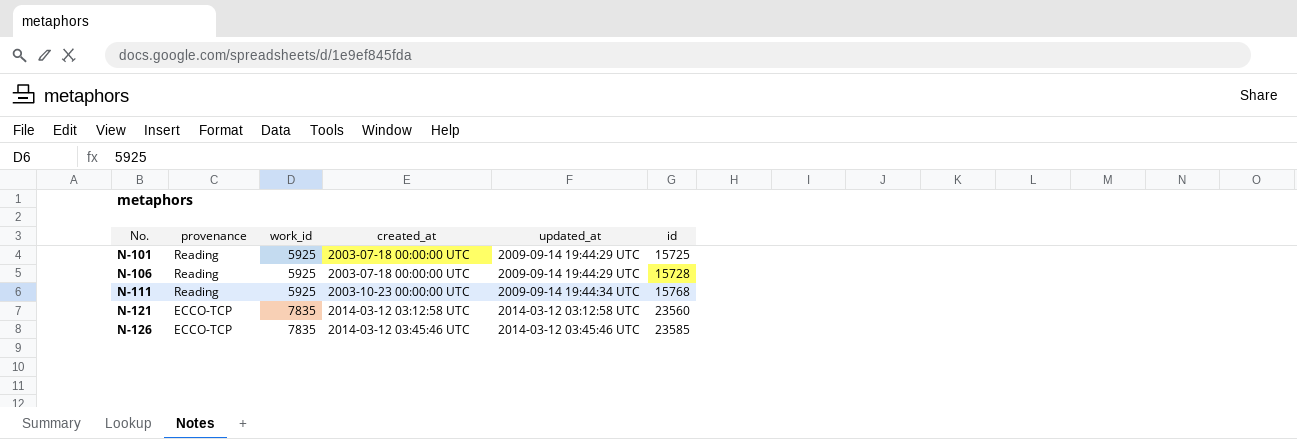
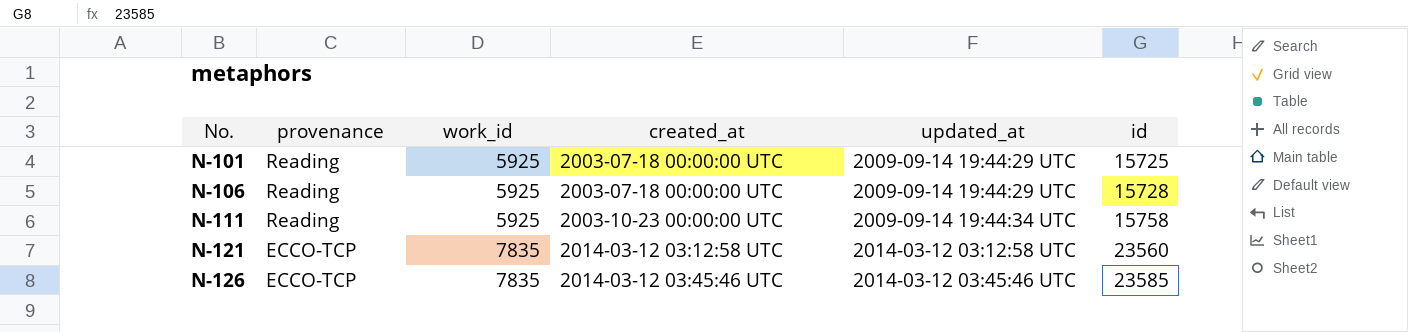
N-111 | id: 15768 -> 15758

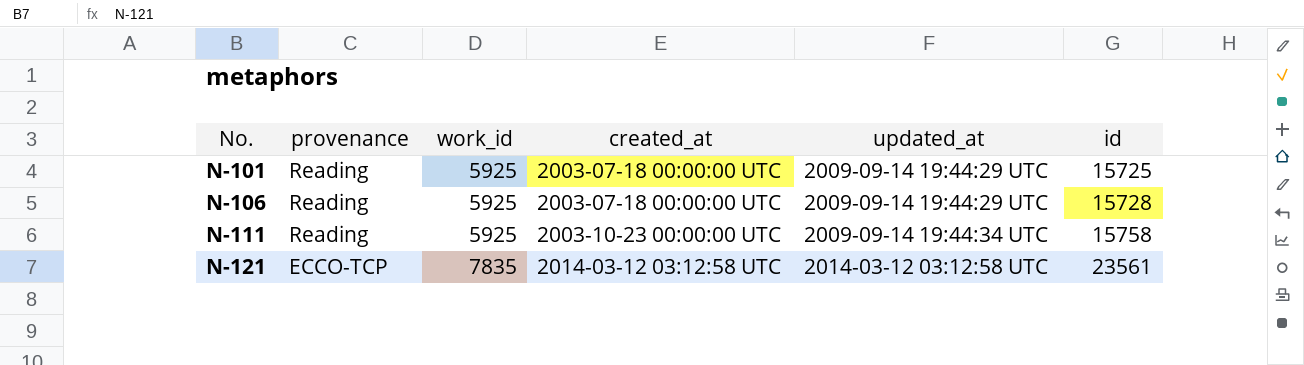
row N-126: ECCO-TCP | 7835 | 2014-03-12 03:45:46 UTC | 2014-03-12 03:45:46 UTC | 23585 -> none
N-121 | id: 23560 -> 23561

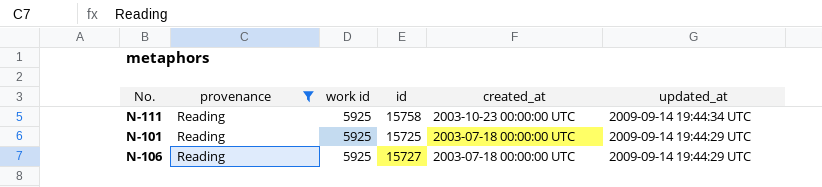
filter: none -> provenance = Reading
row order: No. ascending -> created_at descending
column name: work_id -> work id
column id | position: 6 -> 4
N-106 | id: 15728 -> 15727

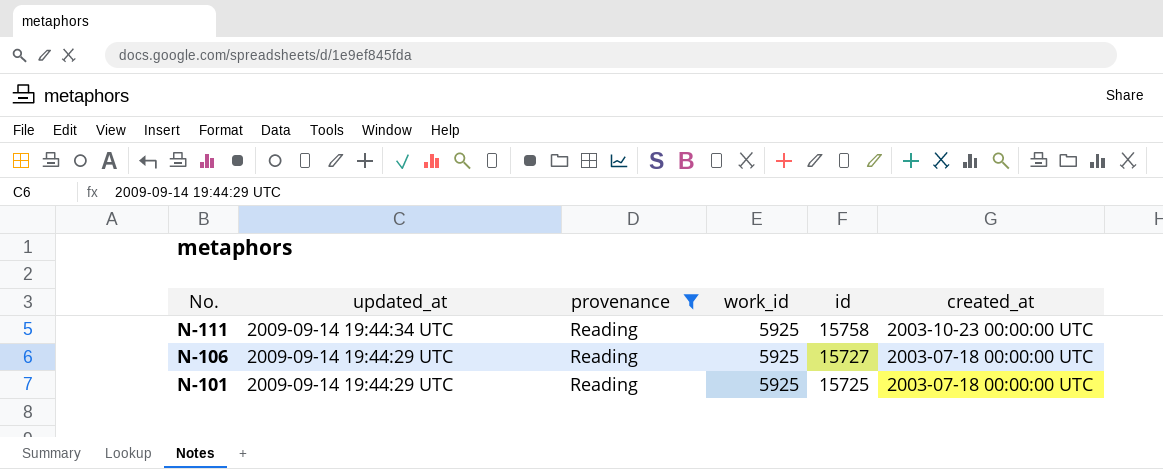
row order: created_at descending -> No. descending
column updated_at | position: 6 -> 2
column name: work id -> work_id

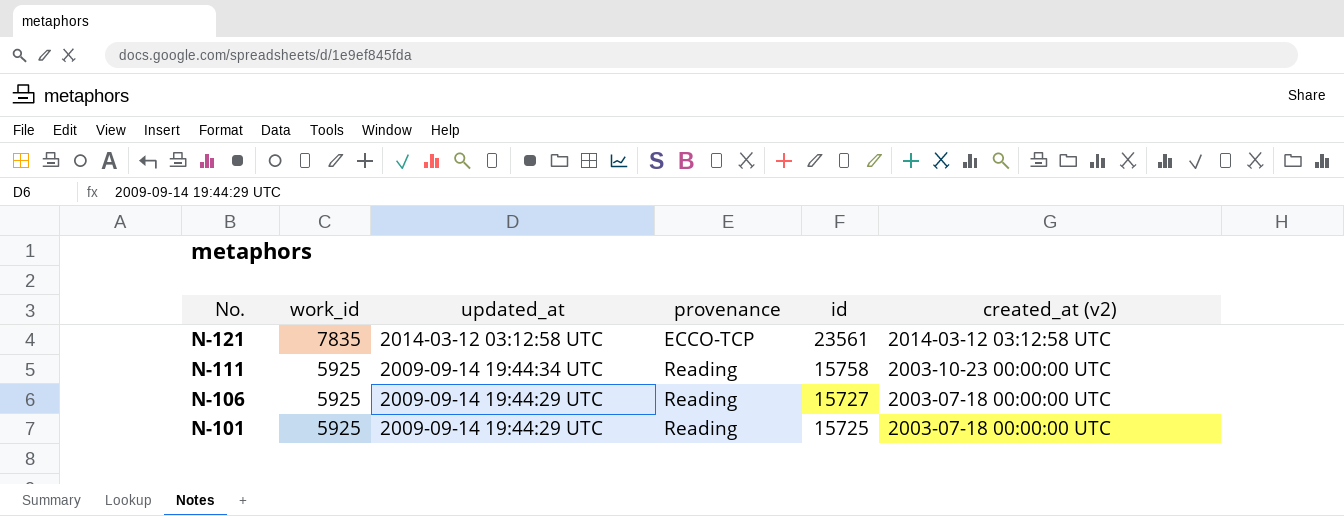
filter: provenance = Reading -> none
column work_id | position: 4 -> 2
column name: created_at -> created_at (v2)

